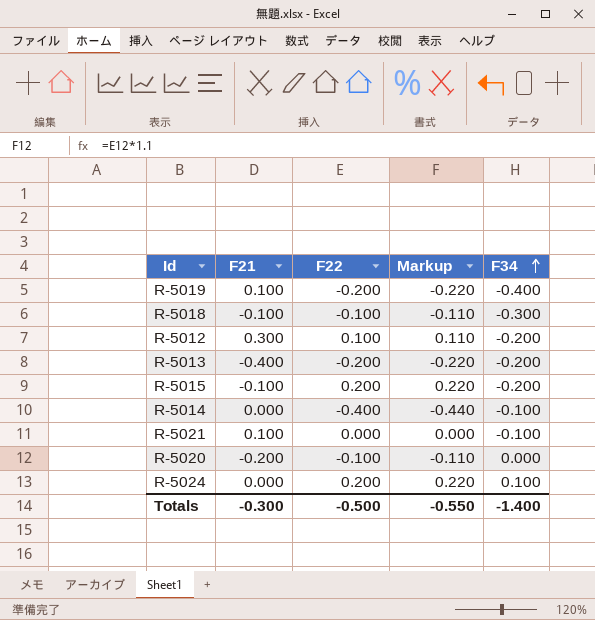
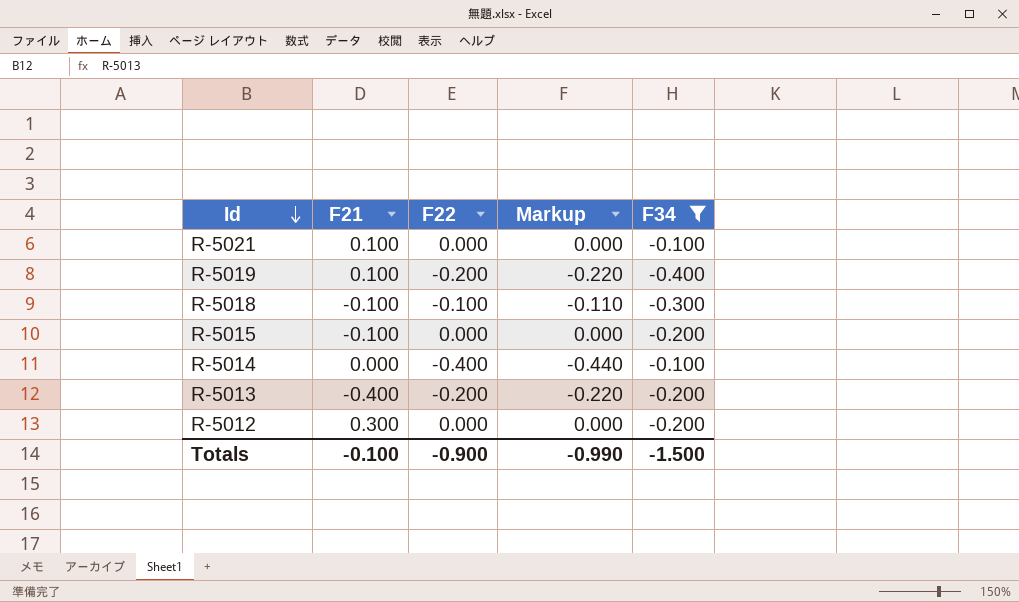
filter: none -> F34 <= -0.100
row order: F34 ascending -> Id descending
R-5015 | F22: 0.200 -> 0.000
R-5015 | Markup: 0.220 -> 0.000
R-5012 | F22: 0.100 -> 0.000
R-5012 | Markup: 0.110 -> 0.000
Totals | F21: -0.300 -> -0.100
Totals | F22: -0.500 -> -0.900
Totals | Markup: -0.550 -> -0.990
Totals | F34: -1.400 -> -1.500

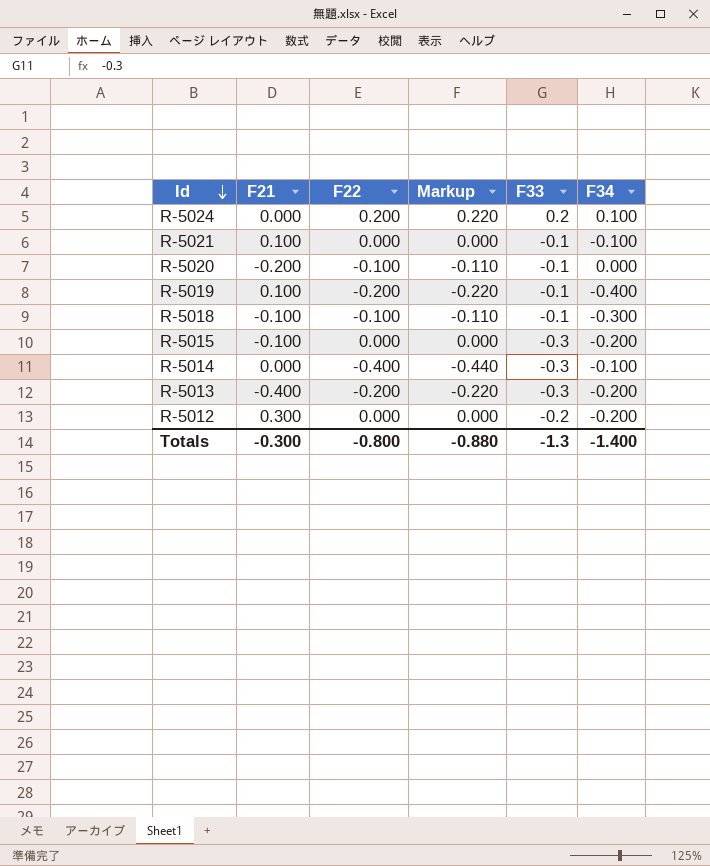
filter: F34 <= -0.100 -> none
column F33 | position: none -> 5
Totals | F21: -0.100 -> -0.300
Totals | F22: -0.900 -> -0.800
Totals | Markup: -0.990 -> -0.880
Totals | F34: -1.500 -> -1.400

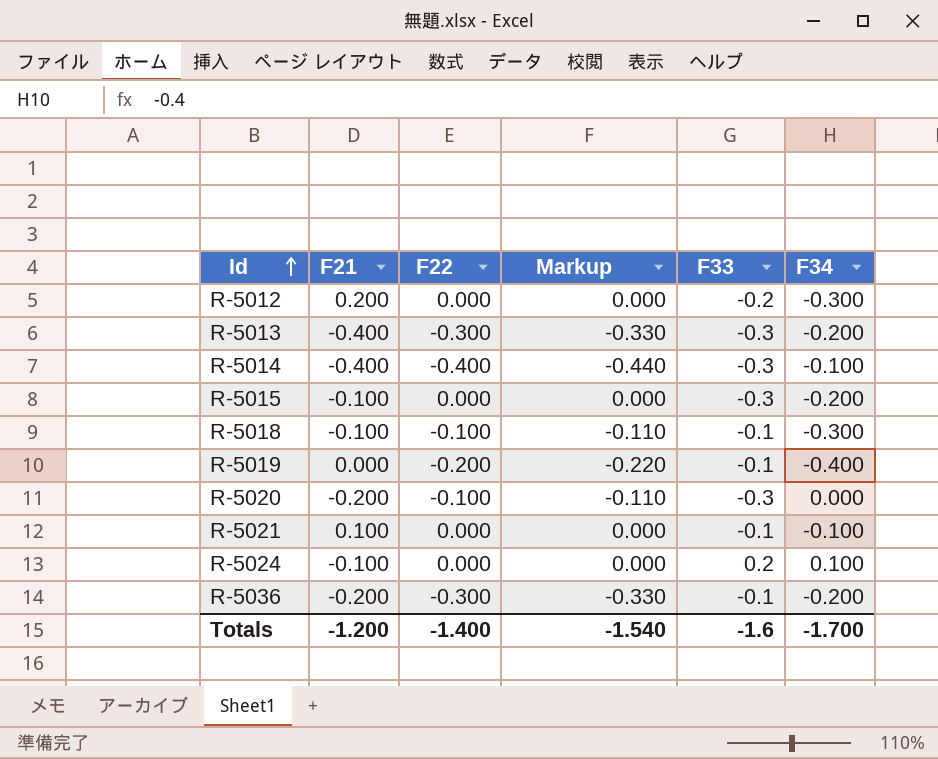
row order: Id descending -> Id ascending
R-5012 | F21: 0.300 -> 0.200
R-5012 | F34: -0.200 -> -0.300
R-5013 | F22: -0.200 -> -0.300
R-5013 | Markup: -0.220 -> -0.330
R-5014 | F21: 0.000 -> -0.400
R-5019 | F21: 0.100 -> 0.000
R-5020 | F33: -0.1 -> -0.3
R-5024 | F21: 0.000 -> -0.100
R-5024 | F22: 0.200 -> 0.000
R-5024 | Markup: 0.220 -> 0.000
row R-5036: none -> -0.200 | -0.300 | -0.330 | -0.1 | -0.200
Totals | F21: -0.300 -> -1.200
Totals | F22: -0.800 -> -1.400
Totals | Markup: -0.880 -> -1.540
Totals | F33: -1.3 -> -1.6
Totals | F34: -1.400 -> -1.700

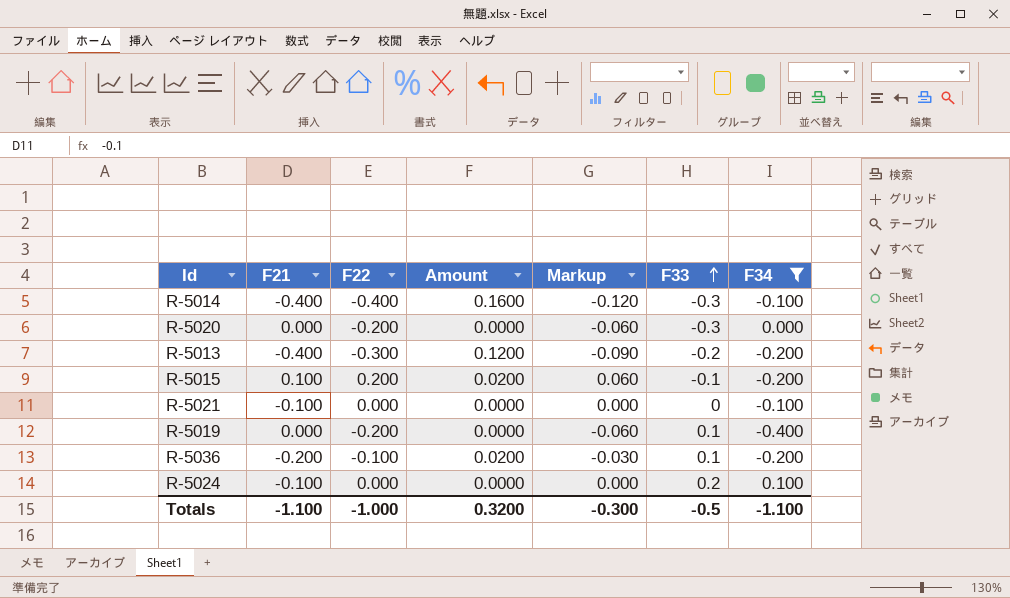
filter: none -> F34 != -0.300
row order: Id ascending -> F33 ascending
column Amount | formula: none -> [F21] * [F22]
column Markup | formula: [F22] * 1.1 -> [F22] * 0.3
R-5020 | F21: -0.200 -> 0.000
R-5020 | F22: -0.100 -> -0.200
R-5013 | F33: -0.3 -> -0.2
R-5015 | F21: -0.100 -> 0.100
R-5015 | F22: 0.000 -> 0.200
R-5015 | F33: -0.3 -> -0.1
R-5021 | F21: 0.100 -> -0.100
R-5021 | F33: -0.1 -> 0
R-5019 | F33: -0.1 -> 0.1
R-5036 | F22: -0.300 -> -0.100
R-5036 | F33: -0.1 -> 0.1
Totals | F21: -1.200 -> -1.100
Totals | F22: -1.400 -> -1.000
Totals | Markup: -1.540 -> -0.300
Totals | F33: -1.6 -> -0.5
Totals | F34: -1.700 -> -1.100

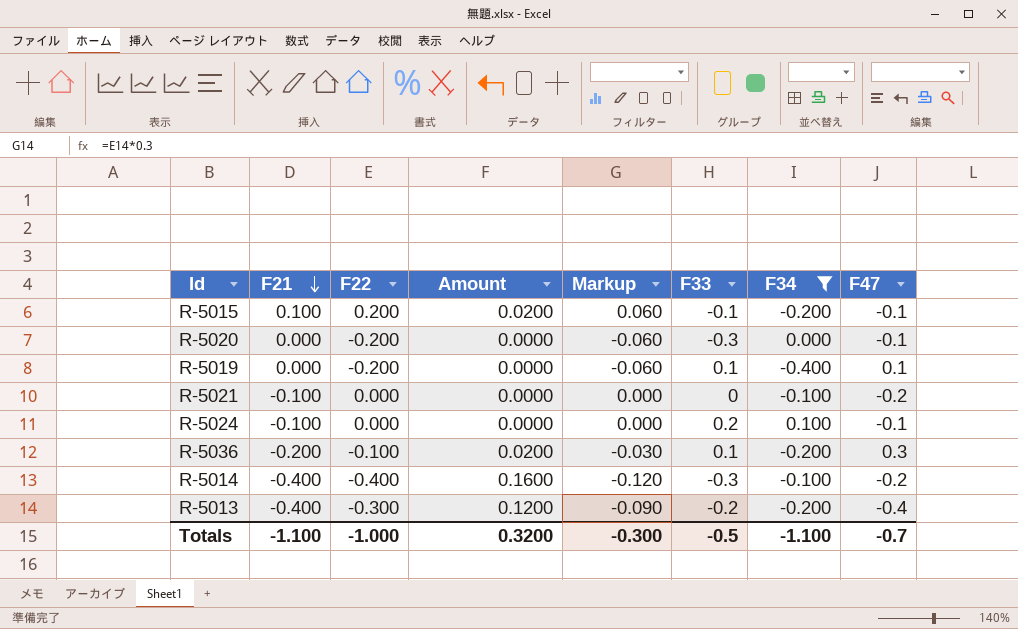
row order: F33 ascending -> F21 descending
column F47 | position: none -> 8

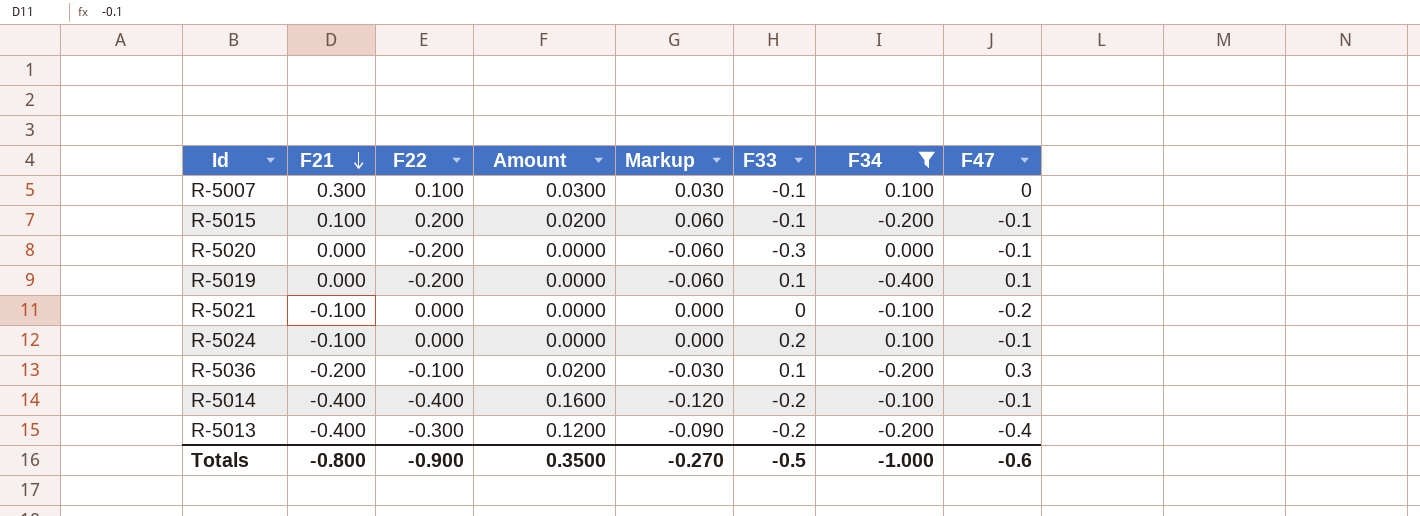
row R-5007: none -> 0.300 | 0.100 | 0.0300 | 0.030 | -0.1 | 0.100 | 0
R-5014 | F33: -0.3 -> -0.2
R-5014 | F47: -0.2 -> -0.1
Totals | F21: -1.100 -> -0.800
Totals | F22: -1.000 -> -0.900
Totals | Amount: 0.3200 -> 0.3500
Totals | Markup: -0.300 -> -0.270
Totals | F34: -1.100 -> -1.000
Totals | F47: -0.7 -> -0.6

